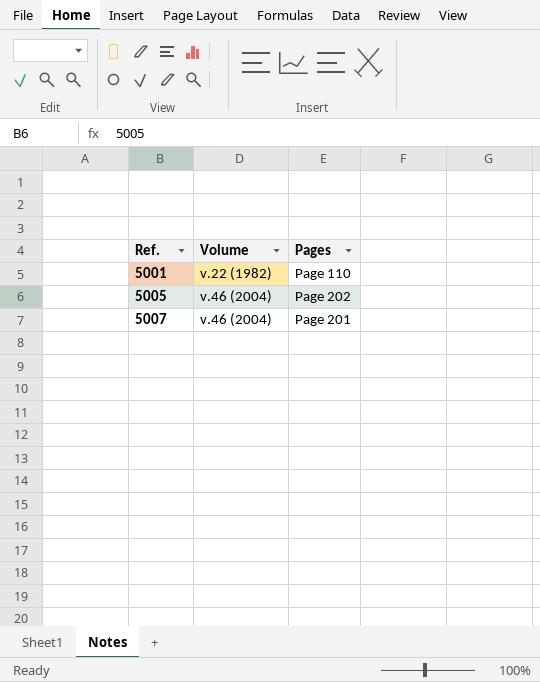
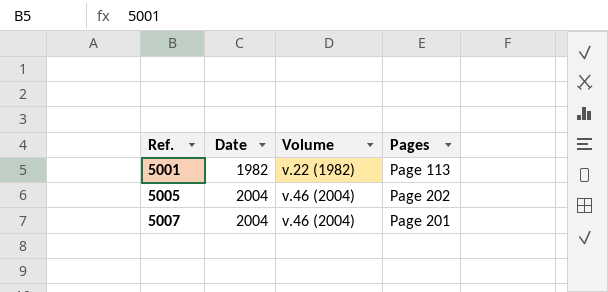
column Date | position: none -> 2
5001 | Pages: Page 110 -> Page 113

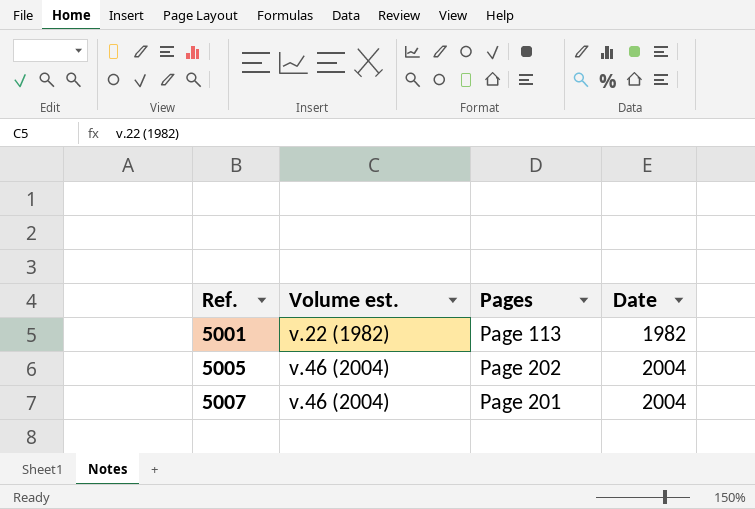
column name: Volume -> Volume est.
column Date | position: 2 -> 4

